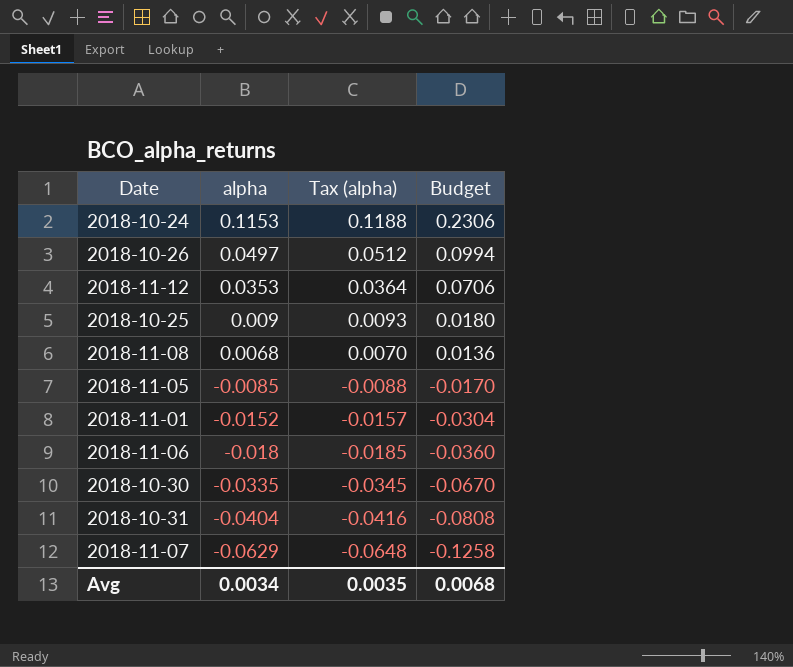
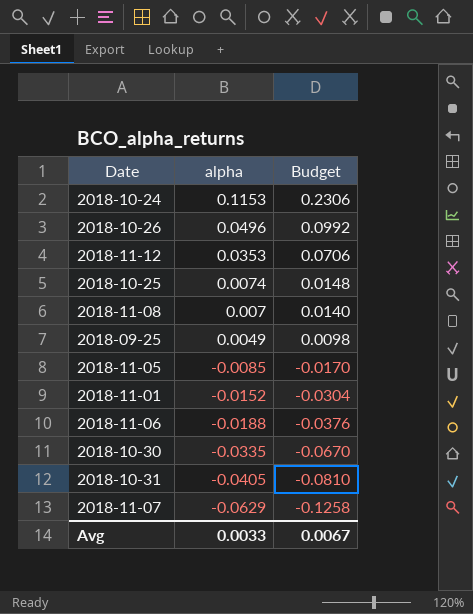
column Tax (alpha) | formula: [alpha] * 1.03 -> none
2018-10-26 | alpha: 0.0497 -> 0.0496
2018-10-26 | Budget: 0.0994 -> 0.0992
2018-10-25 | alpha: 0.009 -> 0.0074
2018-10-25 | Budget: 0.0180 -> 0.0148
2018-11-08 | alpha: 0.0068 -> 0.007
2018-11-08 | Budget: 0.0136 -> 0.0140
row 2018-09-25: none -> 0.0049 | 0.0098
2018-11-06 | alpha: -0.018 -> -0.0188
2018-11-06 | Budget: -0.0360 -> -0.0376
2018-10-31 | alpha: -0.0404 -> -0.0405
2018-10-31 | Budget: -0.0808 -> -0.0810
Avg | alpha: 0.0034 -> 0.0033
Avg | Budget: 0.0068 -> 0.0067

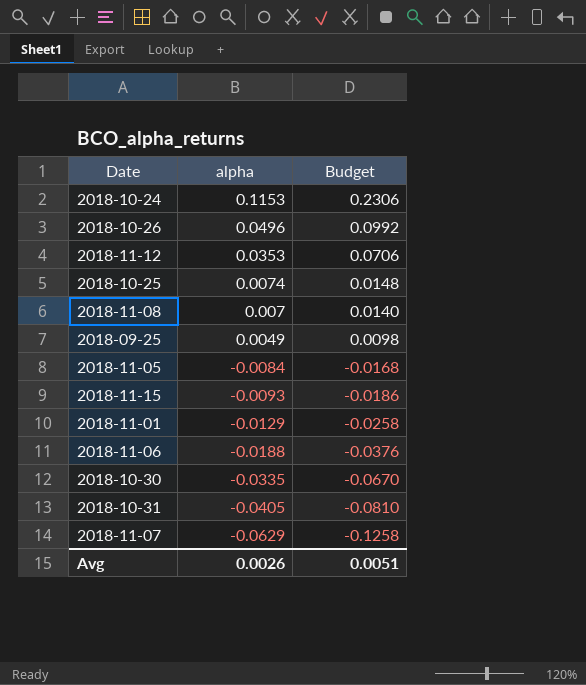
2018-11-05 | alpha: -0.0085 -> -0.0084
2018-11-05 | Budget: -0.0170 -> -0.0168
row 2018-11-15: none -> -0.0093 | -0.0186
2018-11-01 | alpha: -0.0152 -> -0.0129
2018-11-01 | Budget: -0.0304 -> -0.0258
Avg | alpha: 0.0033 -> 0.0026
Avg | Budget: 0.0067 -> 0.0051

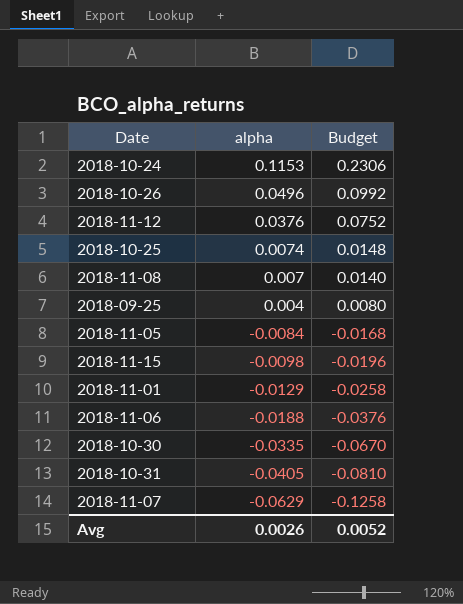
2018-11-12 | alpha: 0.0353 -> 0.0376
2018-11-12 | Budget: 0.0706 -> 0.0752
2018-09-25 | alpha: 0.0049 -> 0.004
2018-09-25 | Budget: 0.0098 -> 0.0080
2018-11-15 | alpha: -0.0093 -> -0.0098
2018-11-15 | Budget: -0.0186 -> -0.0196
Avg | Budget: 0.0051 -> 0.0052

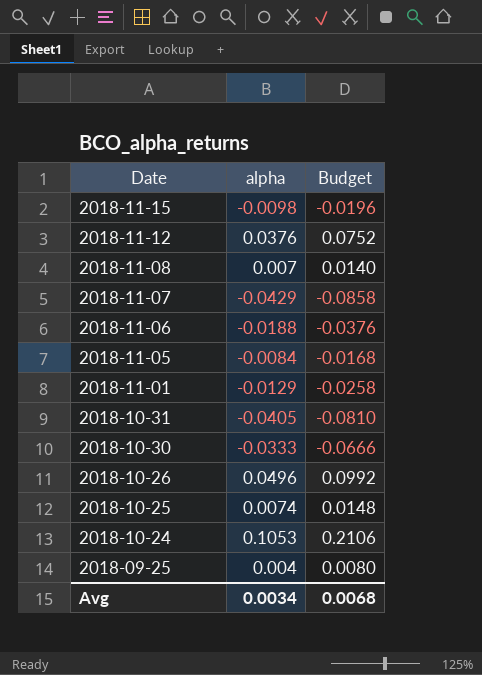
row order: alpha descending -> Date descending
2018-11-07 | alpha: -0.0629 -> -0.0429
2018-11-07 | Budget: -0.1258 -> -0.0858
2018-10-30 | alpha: -0.0335 -> -0.0333
2018-10-30 | Budget: -0.0670 -> -0.0666
2018-10-24 | alpha: 0.1153 -> 0.1053
2018-10-24 | Budget: 0.2306 -> 0.2106
Avg | alpha: 0.0026 -> 0.0034
Avg | Budget: 0.0052 -> 0.0068

